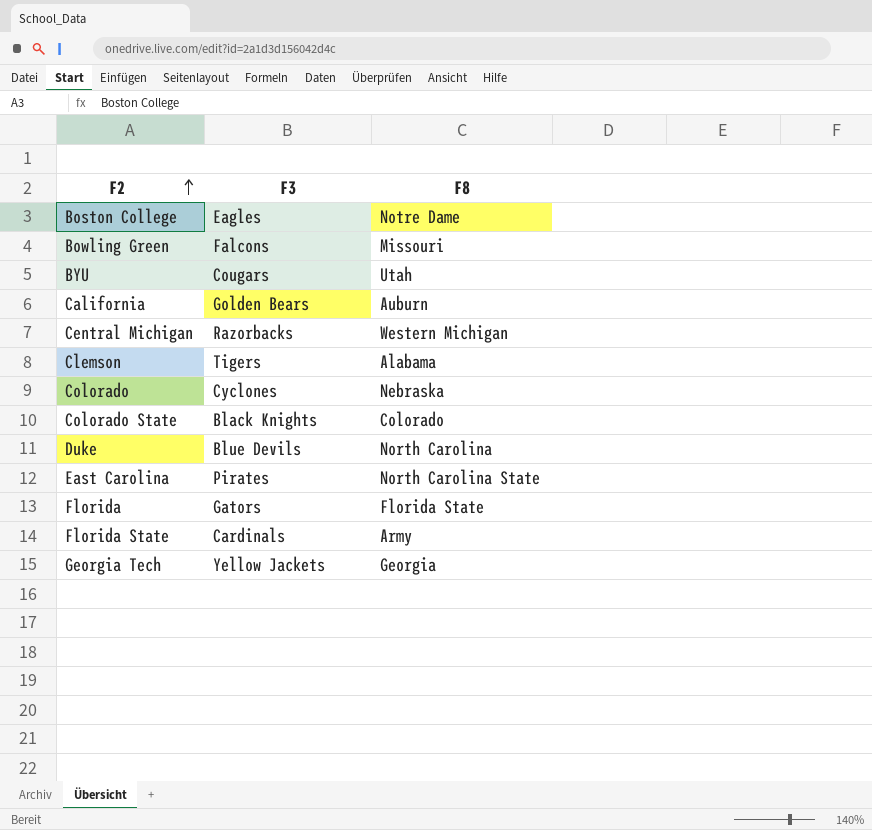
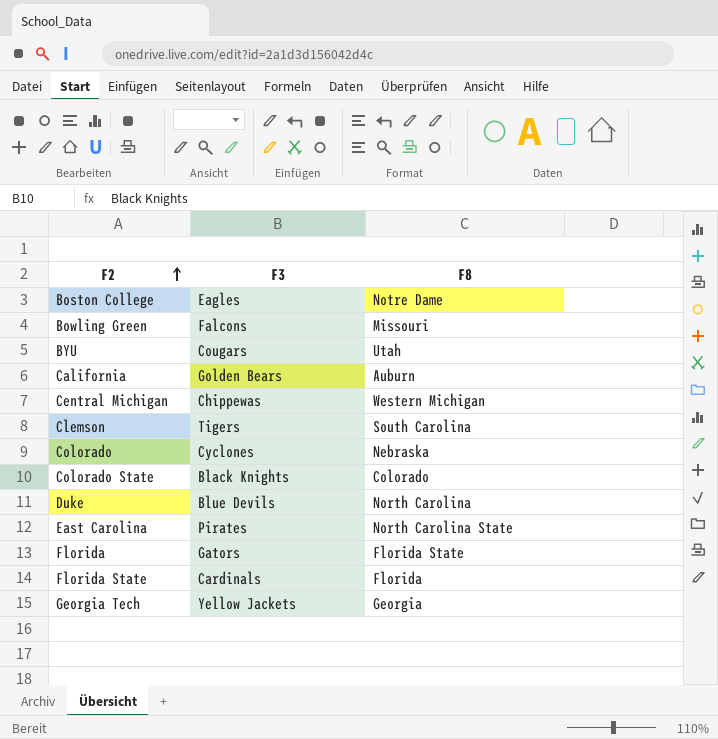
Central Michigan | F3: Razorbacks -> Chippewas
Clemson | F8: Alabama -> South Carolina
Florida State | F8: Army -> Florida

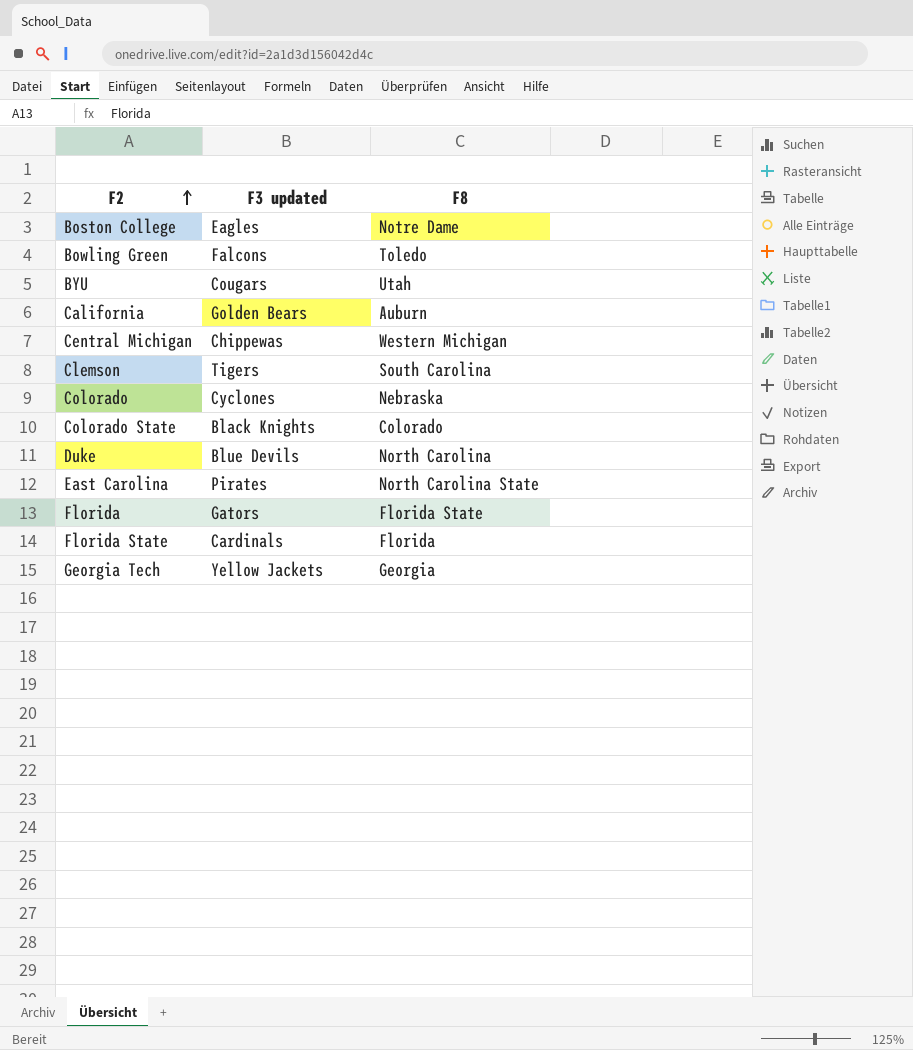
column name: F3 -> F3 updated
Bowling Green | F8: Missouri -> Toledo

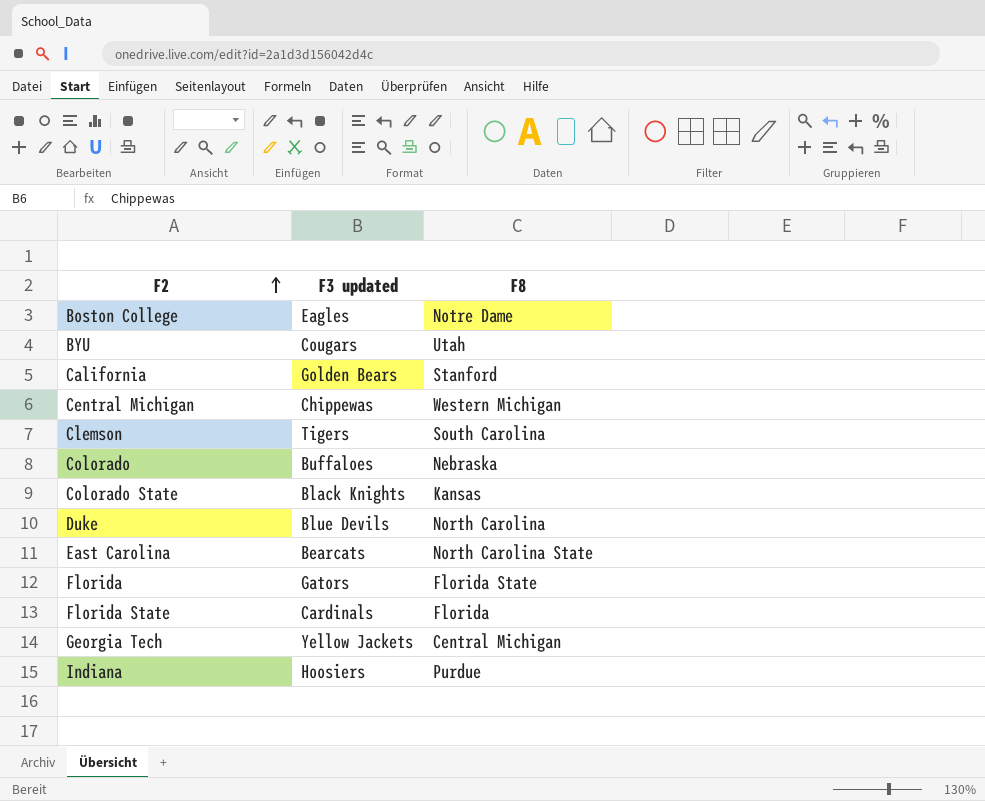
row Bowling Green: Falcons | Toledo -> none
California | F8: Auburn -> Stanford
Colorado | F3 updated: Cyclones -> Buffaloes
Colorado State | F8: Colorado -> Kansas
East Carolina | F3 updated: Pirates -> Bearcats
Georgia Tech | F8: Georgia -> Central Michigan
row Indiana: none -> Hoosiers | Purdue

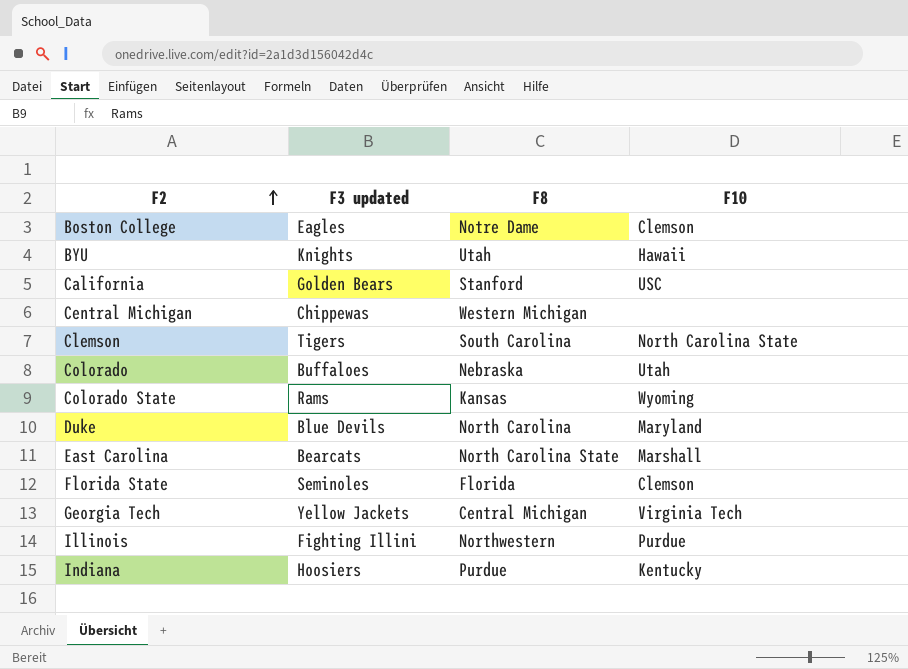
column F10 | position: none -> 4
row Florida: Gators | Florida State -> none
BYU | F3 updated: Cougars -> Knights
Colorado State | F3 updated: Black Knights -> Rams
Florida State | F3 updated: Cardinals -> Seminoles
row Illinois: none -> Fighting Illini | Northwestern | Purdue

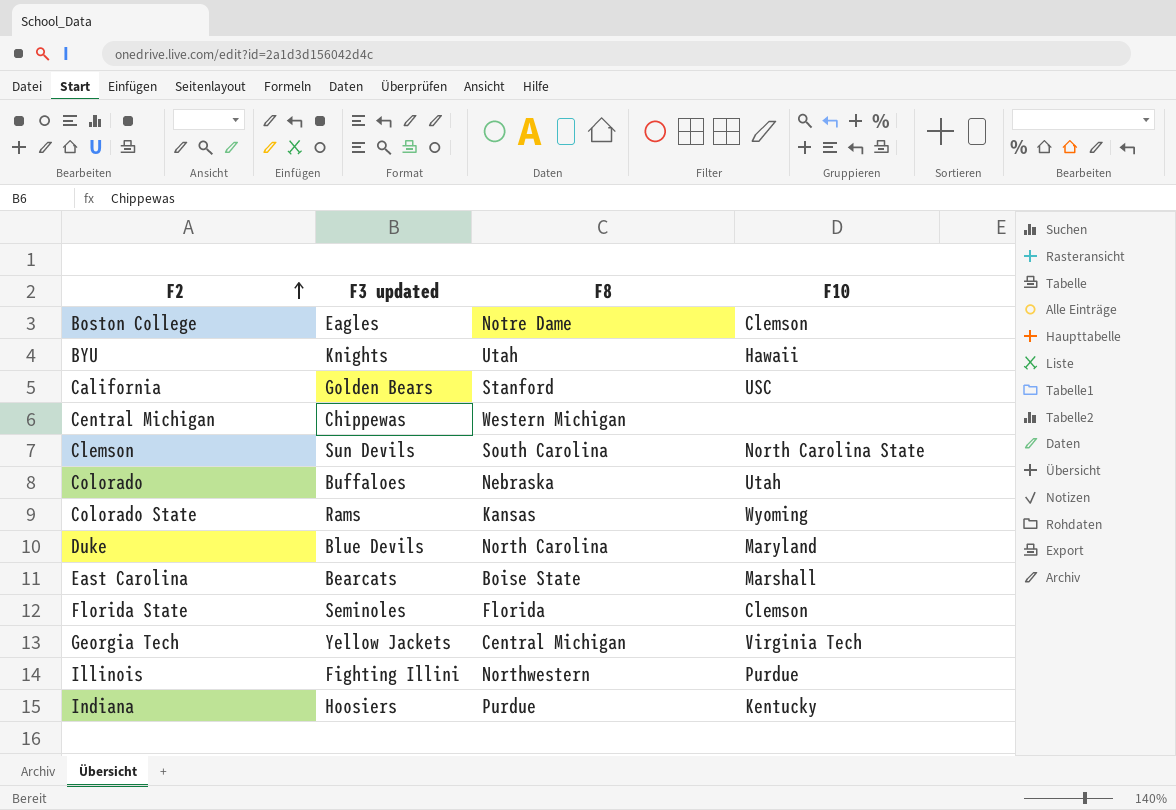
Clemson | F3 updated: Tigers -> Sun Devils
East Carolina | F8: North Carolina State -> Boise State

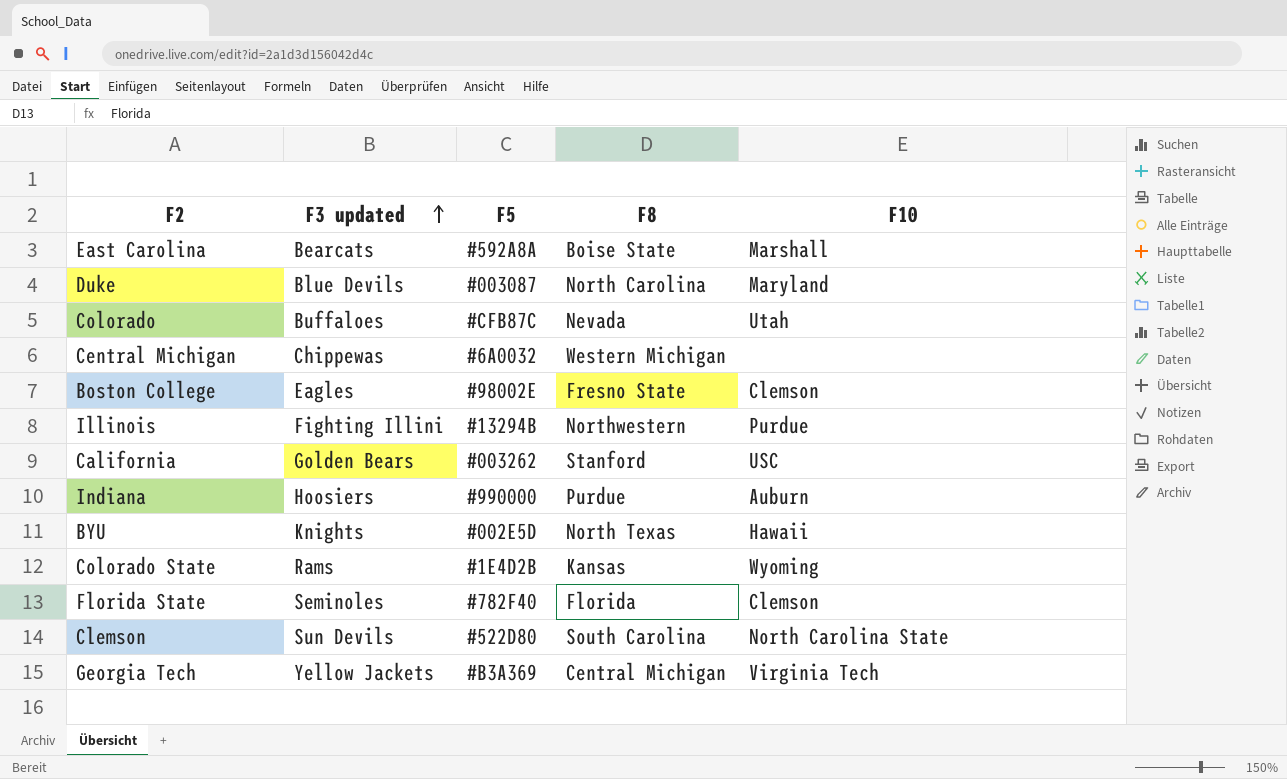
row order: F2 ascending -> F3 updated ascending
column F5 | position: none -> 3
Colorado | F8: Nebraska -> Nevada
Boston College | F8: Notre Dame -> Fresno State
Indiana | F10: Kentucky -> Auburn
BYU | F8: Utah -> North Texas

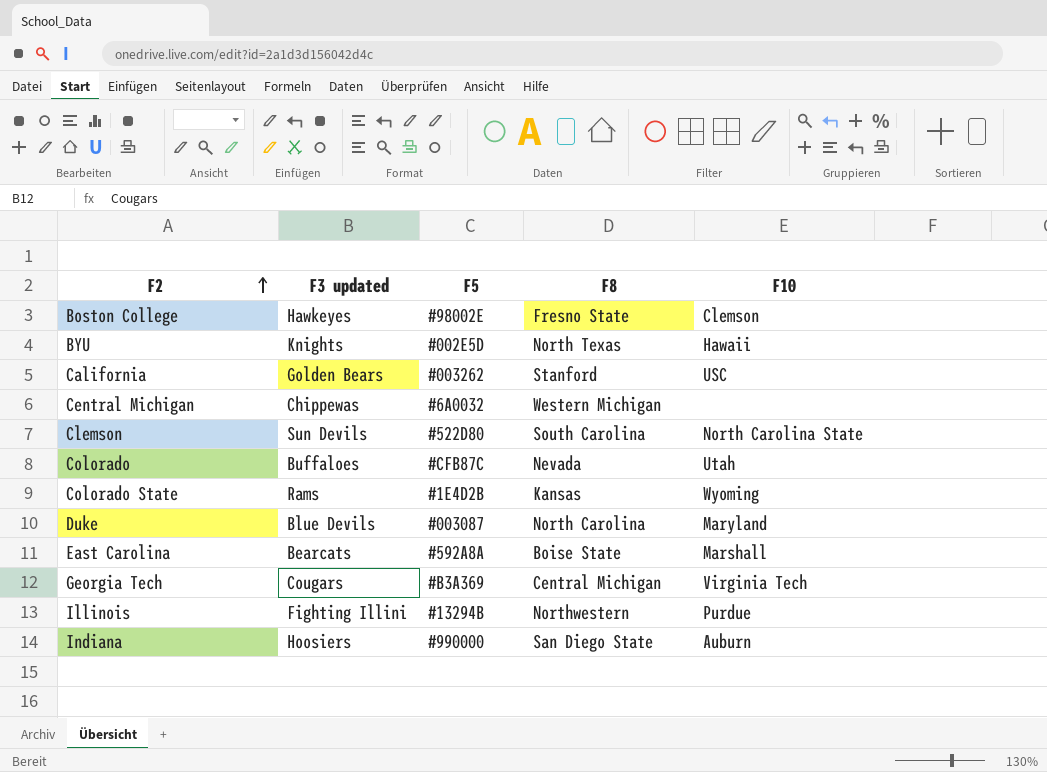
row order: F3 updated ascending -> F2 ascending
row Florida State: Seminoles | #782F40 | Florida | Clemson -> none
Boston College | F3 updated: Eagles -> Hawkeyes
Georgia Tech | F3 updated: Yellow Jackets -> Cougars
Indiana | F8: Purdue -> San Diego State

